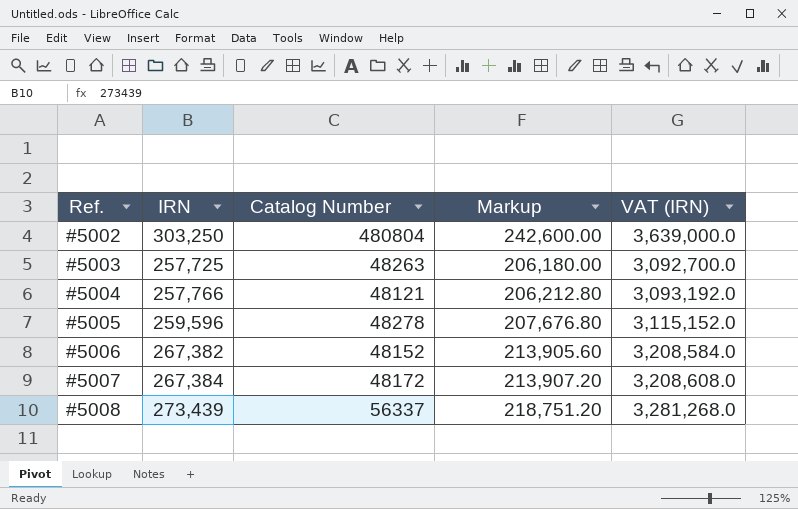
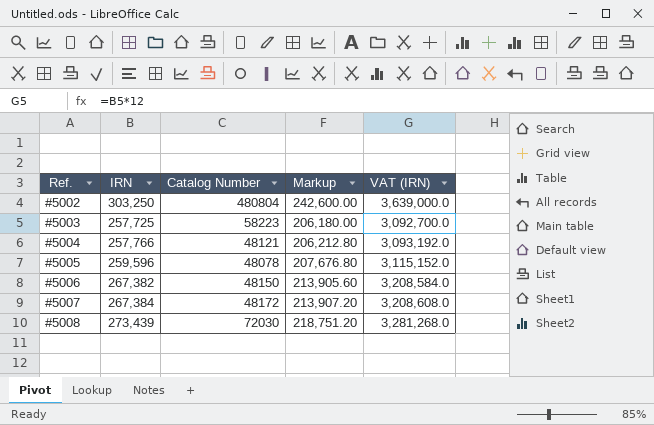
#5003 | Catalog Number: 48263 -> 58223
#5005 | Catalog Number: 48278 -> 48078
#5006 | Catalog Number: 48152 -> 48150
#5008 | Catalog Number: 56337 -> 72030

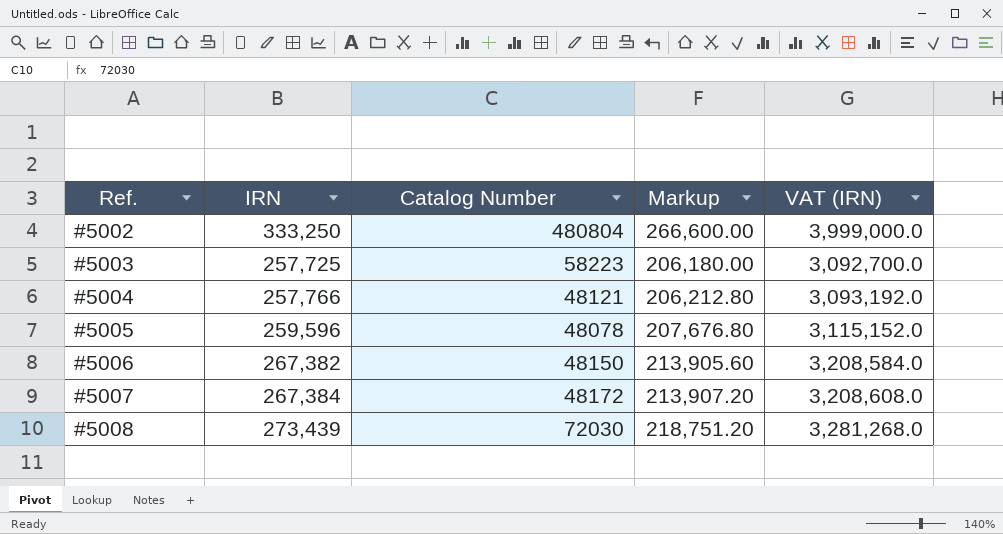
#5002 | IRN: 303,250 -> 333,250
#5002 | Markup: 242,600.00 -> 266,600.00
#5002 | VAT (IRN): 3,639,000.0 -> 3,999,000.0

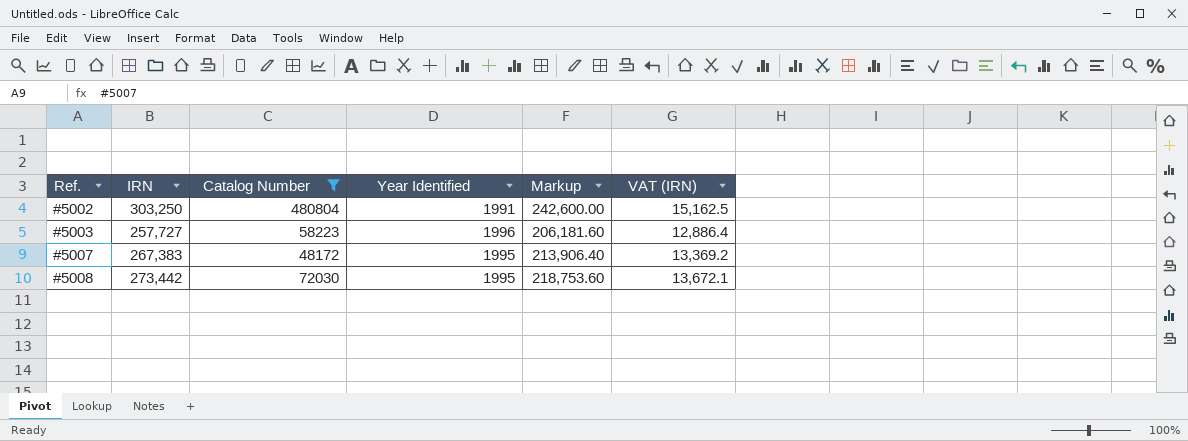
filter: none -> Catalog Number >= 48172
column Year Identified | position: none -> 4
column VAT (IRN) | formula: [IRN] * 12 -> [IRN] * 0.05
#5002 | IRN: 333,250 -> 303,250
#5002 | Markup: 266,600.00 -> 242,600.00
#5003 | IRN: 257,725 -> 257,727
#5003 | Markup: 206,180.00 -> 206,181.60
#5007 | IRN: 267,384 -> 267,383
#5007 | Markup: 213,907.20 -> 213,906.40
#5008 | IRN: 273,439 -> 273,442
#5008 | Markup: 218,751.20 -> 218,753.60

